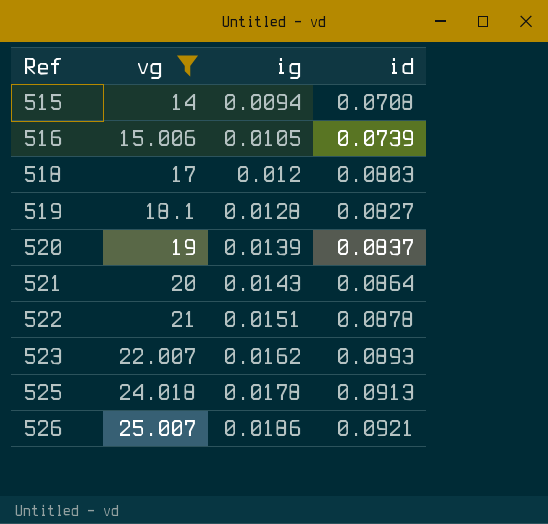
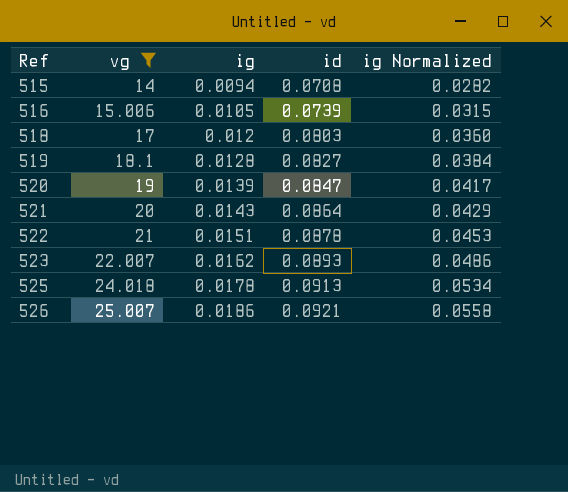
column ig Normalized | formula: none -> [ig] * 3
520 | id: 0.0837 -> 0.0847

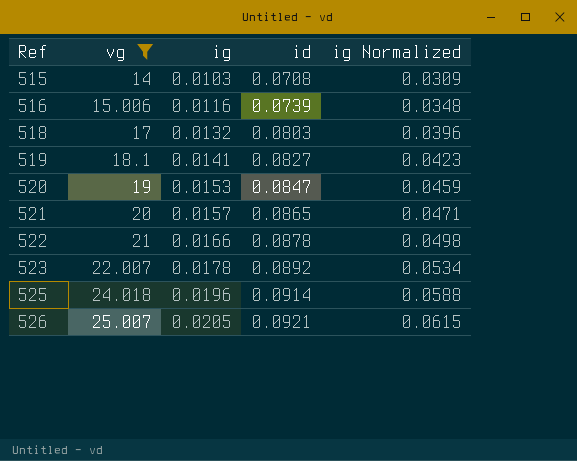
515 | ig: 0.0094 -> 0.0103
515 | ig Normalized: 0.0282 -> 0.0309
516 | ig: 0.0105 -> 0.0116
516 | ig Normalized: 0.0315 -> 0.0348
518 | ig: 0.012 -> 0.0132
518 | ig Normalized: 0.0360 -> 0.0396
519 | ig: 0.0128 -> 0.0141
519 | ig Normalized: 0.0384 -> 0.0423
520 | ig: 0.0139 -> 0.0153
520 | ig Normalized: 0.0417 -> 0.0459
521 | ig: 0.0143 -> 0.0157
521 | id: 0.0864 -> 0.0865
521 | ig Normalized: 0.0429 -> 0.0471
522 | ig: 0.0151 -> 0.0166
522 | ig Normalized: 0.0453 -> 0.0498
523 | ig: 0.0162 -> 0.0178
523 | id: 0.0893 -> 0.0892
523 | ig Normalized: 0.0486 -> 0.0534
525 | ig: 0.0178 -> 0.0196
525 | id: 0.0913 -> 0.0914
525 | ig Normalized: 0.0534 -> 0.0588
526 | ig: 0.0186 -> 0.0205
526 | ig Normalized: 0.0558 -> 0.0615

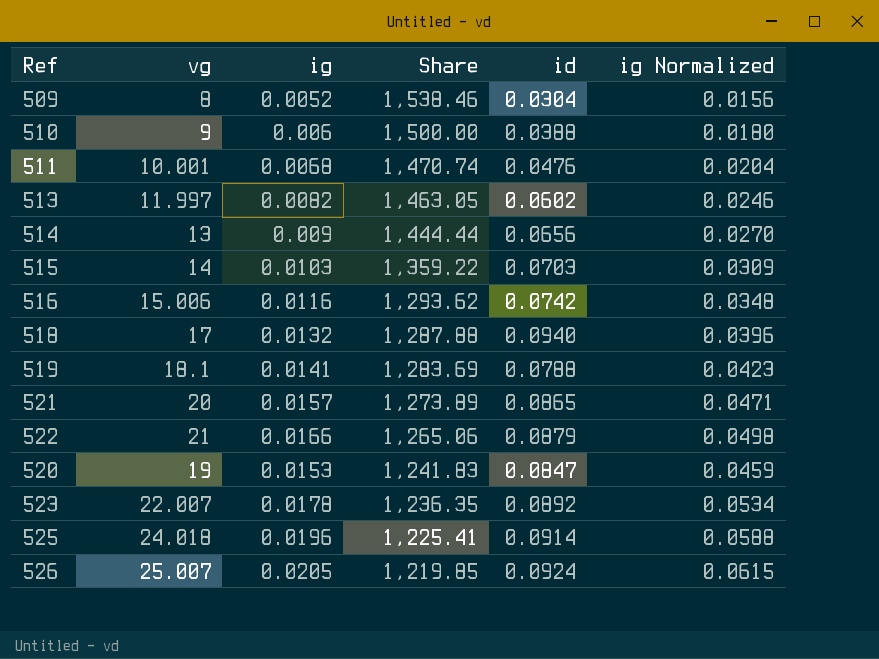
filter: vg >= 14 -> none
row order: Ref ascending -> Share descending
column Share | formula: none -> [vg] / [ig]
515 | id: 0.0708 -> 0.0703
516 | id: 0.0739 -> 0.0742
518 | id: 0.0803 -> 0.0940
519 | id: 0.0827 -> 0.0788
522 | id: 0.0878 -> 0.0879
526 | id: 0.0921 -> 0.0924

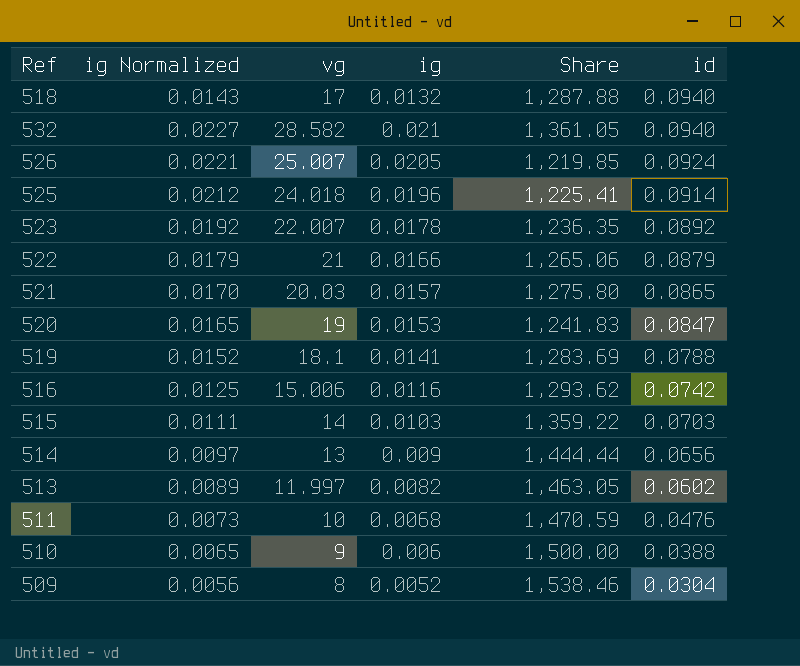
row order: Share descending -> id descending
column ig Normalized | formula: [ig] * 3 -> [ig] * 1.08
column ig Normalized | position: 6 -> 2
row 532: none -> 0.0227 | 28.582 | 0.021 | 1,361.05 | 0.0940
521 | vg: 20 -> 20.03
521 | Share: 1,273.89 -> 1,275.80
511 | vg: 10.001 -> 10
511 | Share: 1,470.74 -> 1,470.59

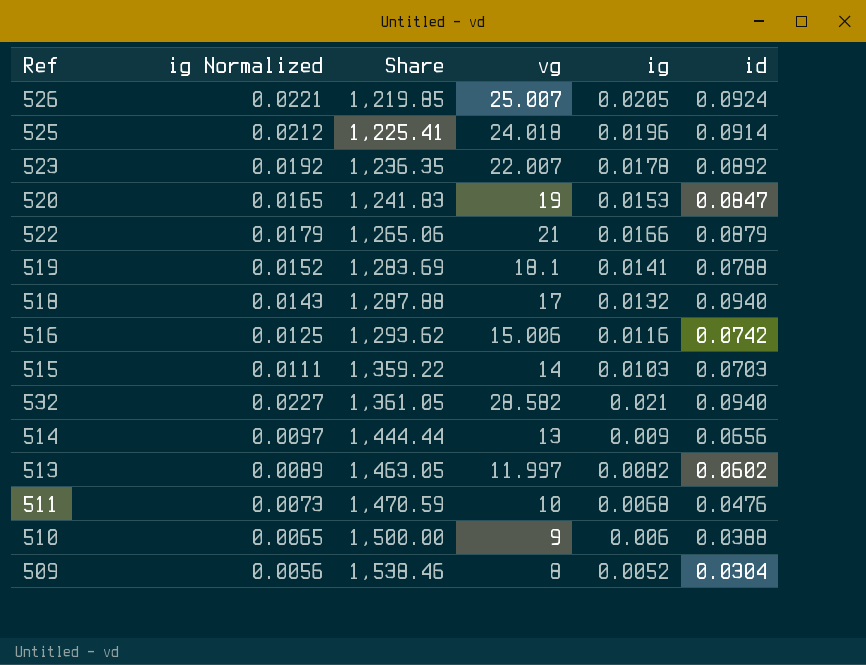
row order: id descending -> Share ascending
column Share | position: 5 -> 3
row 521: 0.0170 | 20.03 | 0.0157 | 1,275.80 | 0.0865 -> none

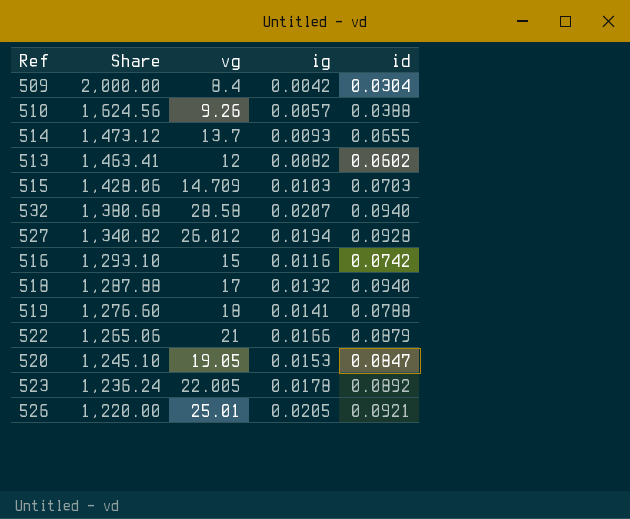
row order: Share ascending -> Share descending
column ig Normalized | formula: [ig] * 1.08 -> none
row 525: 0.0212 | 1,225.41 | 24.018 | 0.0196 | 0.0914 -> none
row 511: 0.0073 | 1,470.59 | 10 | 0.0068 | 0.0476 -> none
509 | Share: 1,538.46 -> 2,000.00
509 | vg: 8 -> 8.4
509 | ig: 0.0052 -> 0.0042
510 | Share: 1,500.00 -> 1,624.56
510 | vg: 9 -> 9.26
510 | ig: 0.006 -> 0.0057
514 | Share: 1,444.44 -> 1,473.12
514 | vg: 13 -> 13.7
514 | ig: 0.009 -> 0.0093
514 | id: 0.0656 -> 0.0655
513 | Share: 1,463.05 -> 1,463.41
513 | vg: 11.997 -> 12
515 | Share: 1,359.22 -> 1,428.06
515 | vg: 14 -> 14.709
532 | Share: 1,361.05 -> 1,380.68
532 | vg: 28.582 -> 28.58
532 | ig: 0.021 -> 0.0207
row 527: none -> 1,340.82 | 26.012 | 0.0194 | 0.0928
516 | Share: 1,293.62 -> 1,293.10
516 | vg: 15.006 -> 15
519 | Share: 1,283.69 -> 1,276.60
519 | vg: 18.1 -> 18
520 | Share: 1,241.83 -> 1,245.10
520 | vg: 19 -> 19.05
523 | Share: 1,236.35 -> 1,236.24
523 | vg: 22.007 -> 22.005
526 | Share: 1,219.85 -> 1,220.00
526 | vg: 25.007 -> 25.01
526 | id: 0.0924 -> 0.0921

